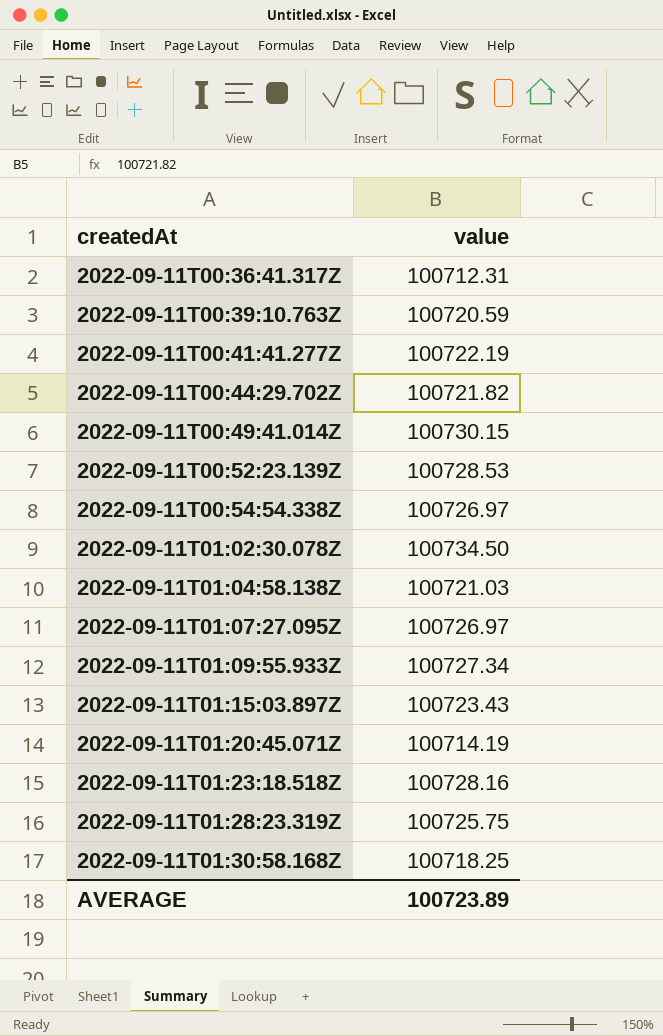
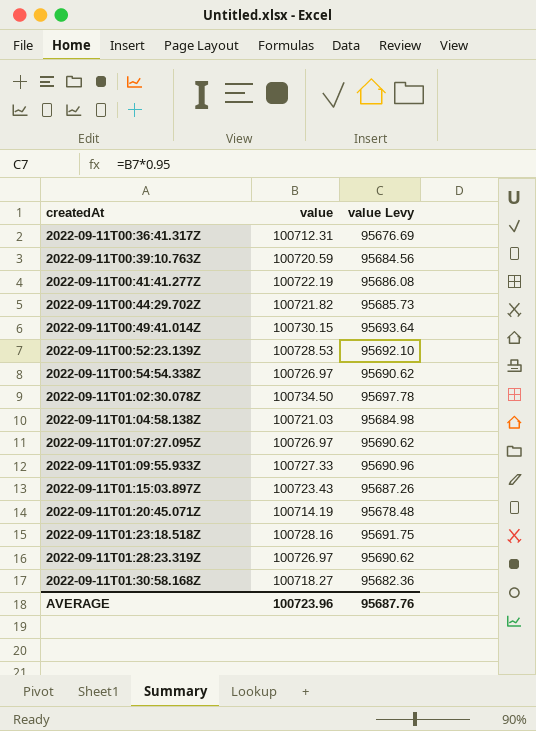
column value Levy | formula: none -> [value] * 0.95
2022-09-11T01:09:55.933Z | value: 100727.34 -> 100727.33
2022-09-11T01:28:23.319Z | value: 100725.75 -> 100726.97
2022-09-11T01:30:58.168Z | value: 100718.25 -> 100718.27
AVERAGE | value: 100723.89 -> 100723.96

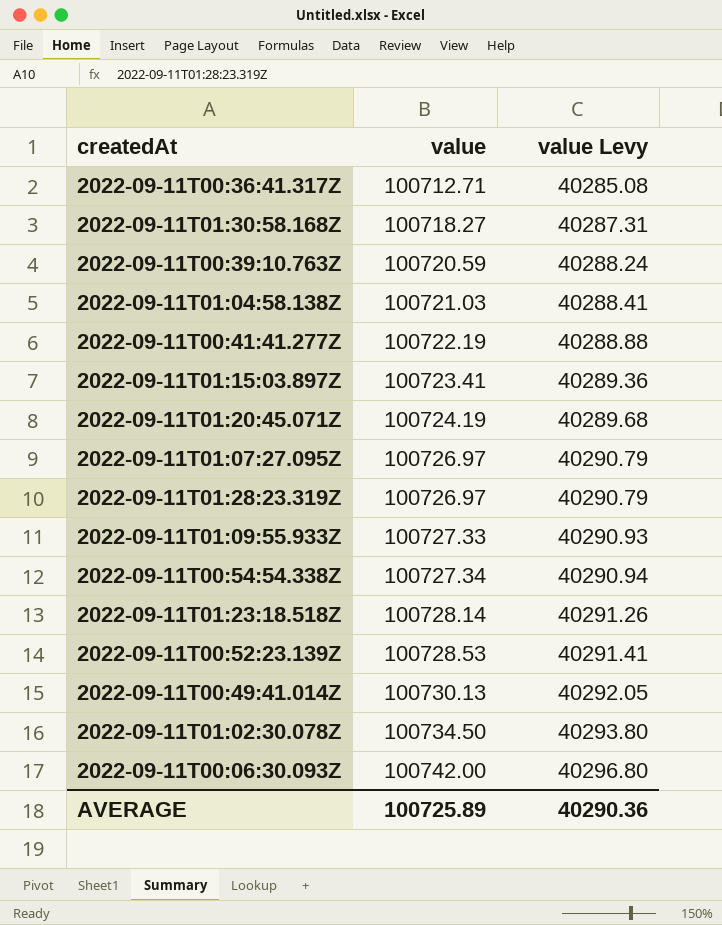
row order: createdAt ascending -> value ascending
column value Levy | formula: [value] * 0.95 -> [value] * 0.4
row 2022-09-11T00:44:29.702Z: 100721.82 | 95685.73 -> none
2022-09-11T00:36:41.317Z | value: 100712.31 -> 100712.71
2022-09-11T01:15:03.897Z | value: 100723.43 -> 100723.41
2022-09-11T01:20:45.071Z | value: 100714.19 -> 100724.19
2022-09-11T00:54:54.338Z | value: 100726.97 -> 100727.34
2022-09-11T01:23:18.518Z | value: 100728.16 -> 100728.14
2022-09-11T00:49:41.014Z | value: 100730.15 -> 100730.13
row 2022-09-11T00:06:30.093Z: none -> 100742.00 | 40296.80
AVERAGE | value: 100723.96 -> 100725.89
AVERAGE | value Levy: 95687.76 -> 40290.36

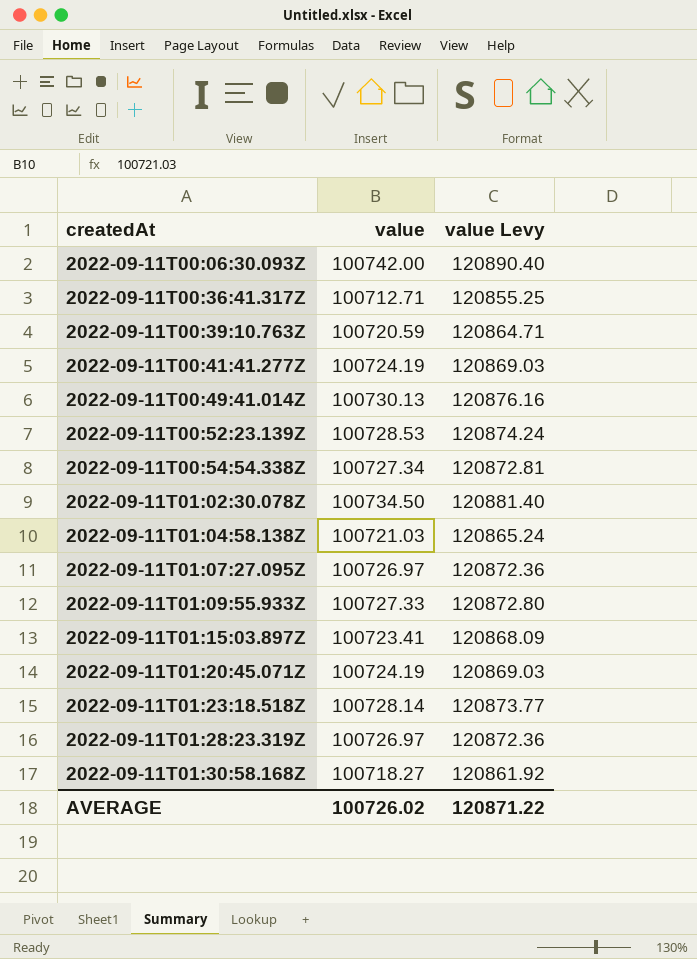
row order: value ascending -> createdAt ascending
column value Levy | formula: [value] * 0.4 -> [value] * 1.2
2022-09-11T00:41:41.277Z | value: 100722.19 -> 100724.19
AVERAGE | value: 100725.89 -> 100726.02
AVERAGE | value Levy: 40290.36 -> 120871.22

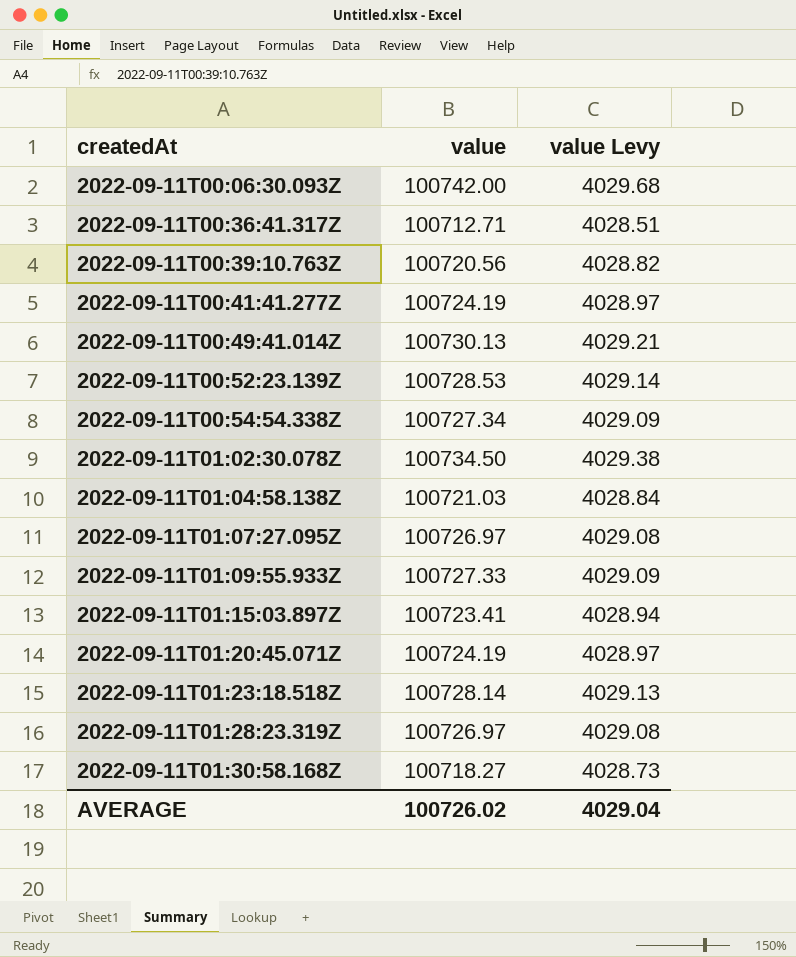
column value Levy | formula: [value] * 1.2 -> [value] * 0.04
2022-09-11T00:39:10.763Z | value: 100720.59 -> 100720.56
AVERAGE | value Levy: 120871.22 -> 4029.04

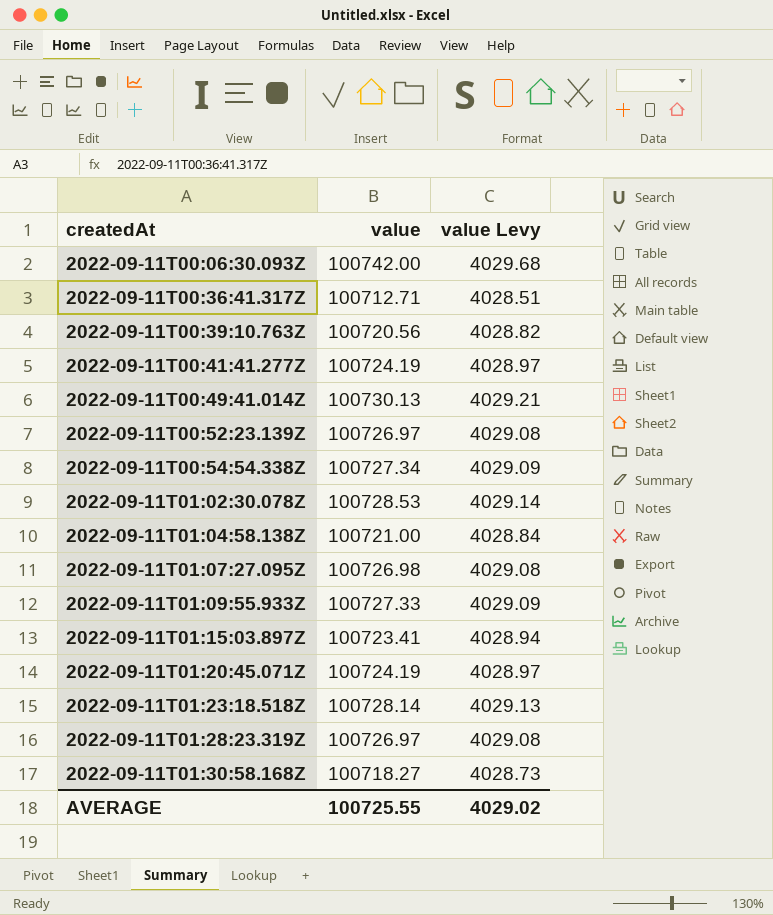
2022-09-11T00:52:23.139Z | value: 100728.53 -> 100726.97
2022-09-11T00:52:23.139Z | value Levy: 4029.14 -> 4029.08
2022-09-11T01:02:30.078Z | value: 100734.50 -> 100728.53
2022-09-11T01:02:30.078Z | value Levy: 4029.38 -> 4029.14
2022-09-11T01:04:58.138Z | value: 100721.03 -> 100721.00
2022-09-11T01:07:27.095Z | value: 100726.97 -> 100726.98
AVERAGE | value: 100726.02 -> 100725.55
AVERAGE | value Levy: 4029.04 -> 4029.02

